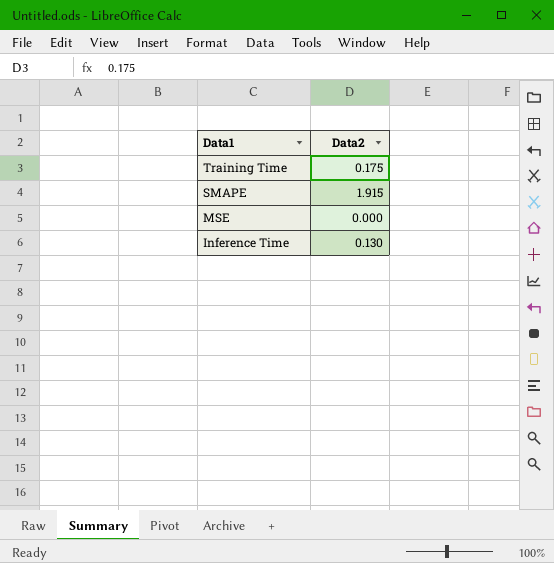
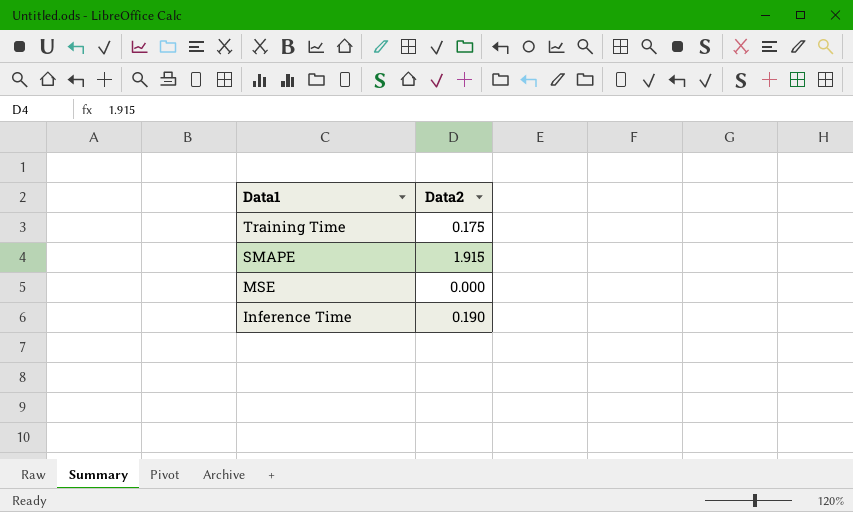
Inference Time | Data2: 0.130 -> 0.190

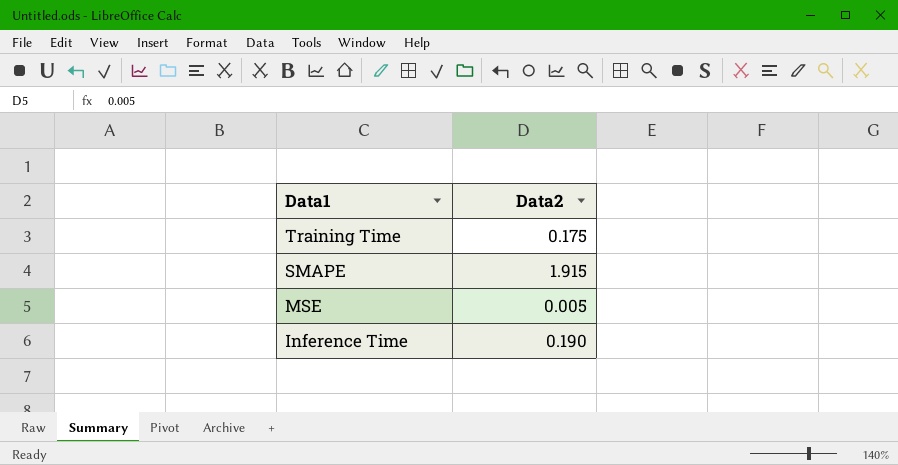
MSE | Data2: 0.000 -> 0.005

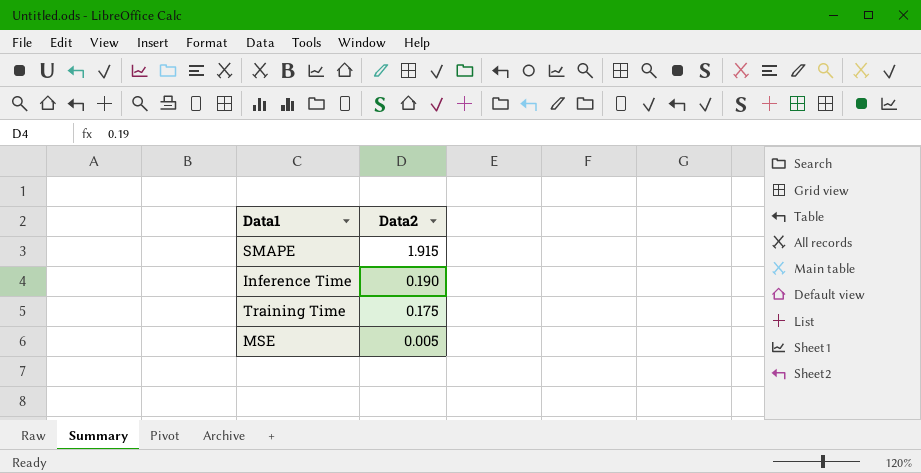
row order: Data1 descending -> Data2 descending

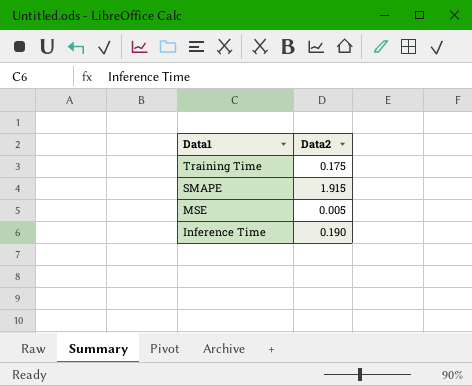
row order: Data2 descending -> Data1 descending

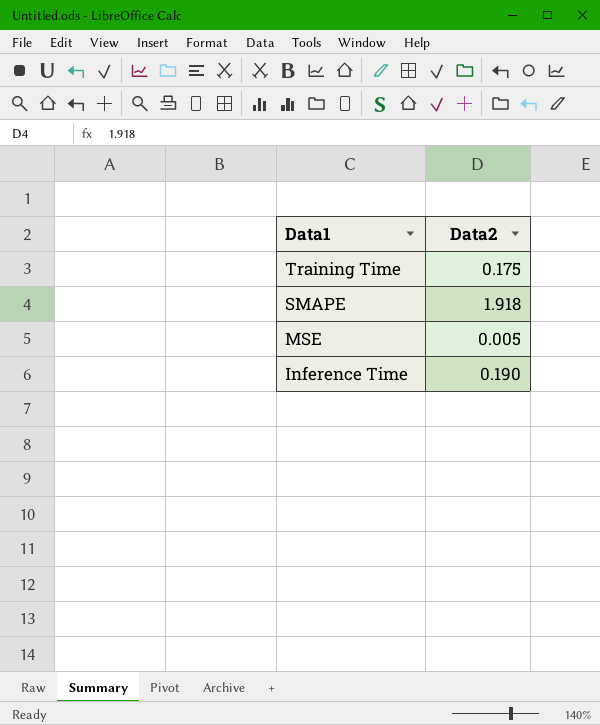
SMAPE | Data2: 1.915 -> 1.918

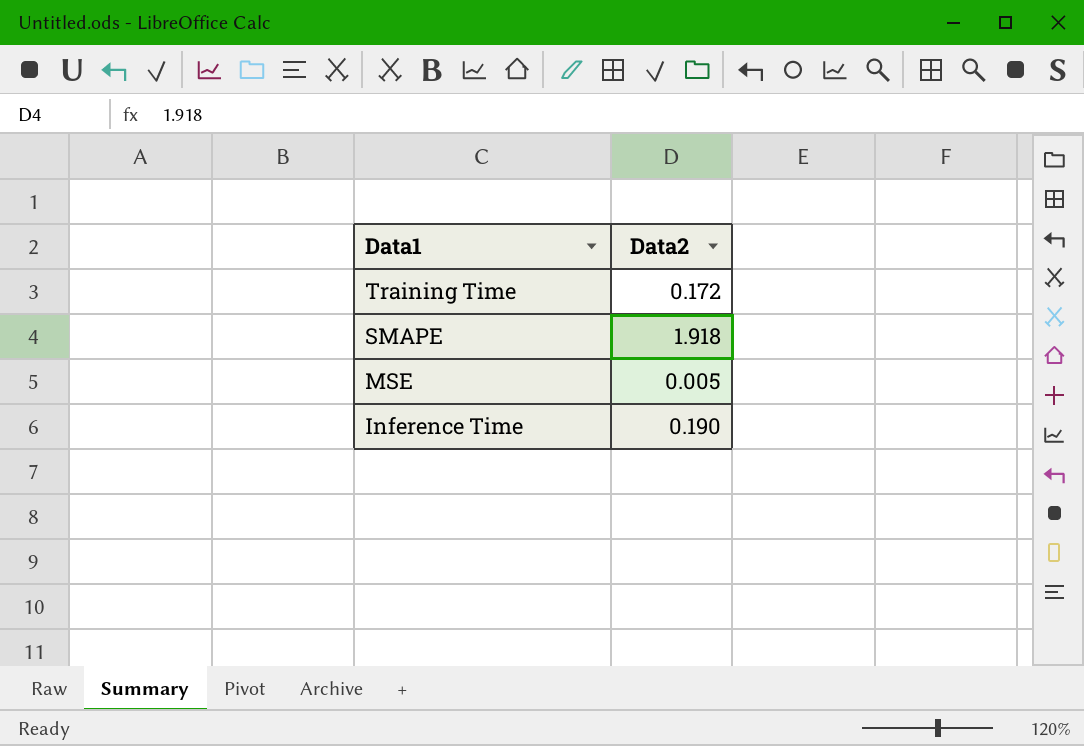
Training Time | Data2: 0.175 -> 0.172

